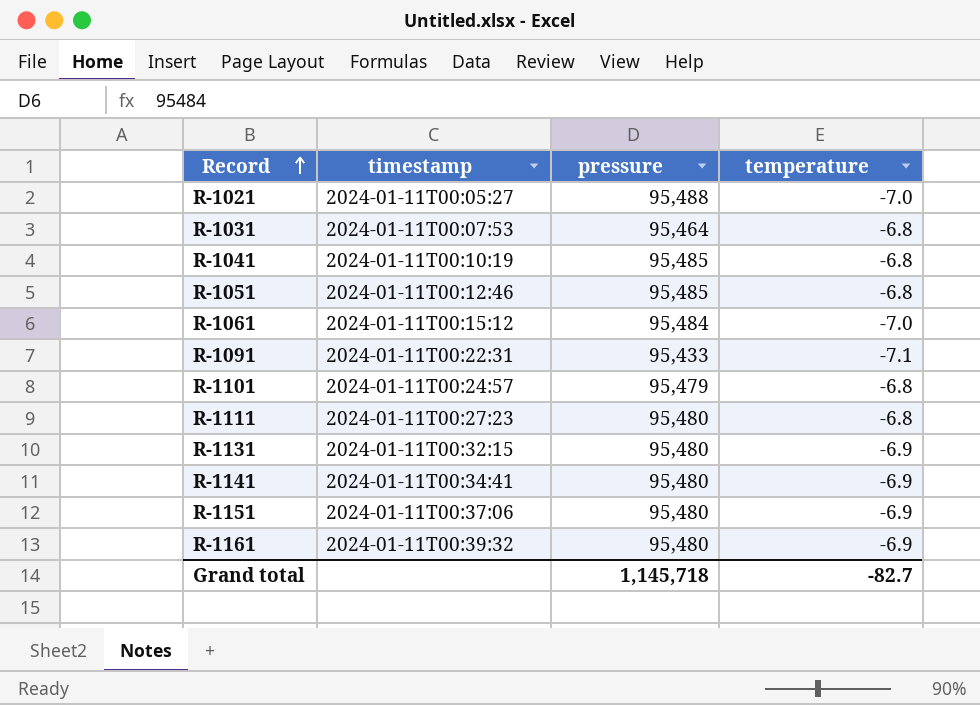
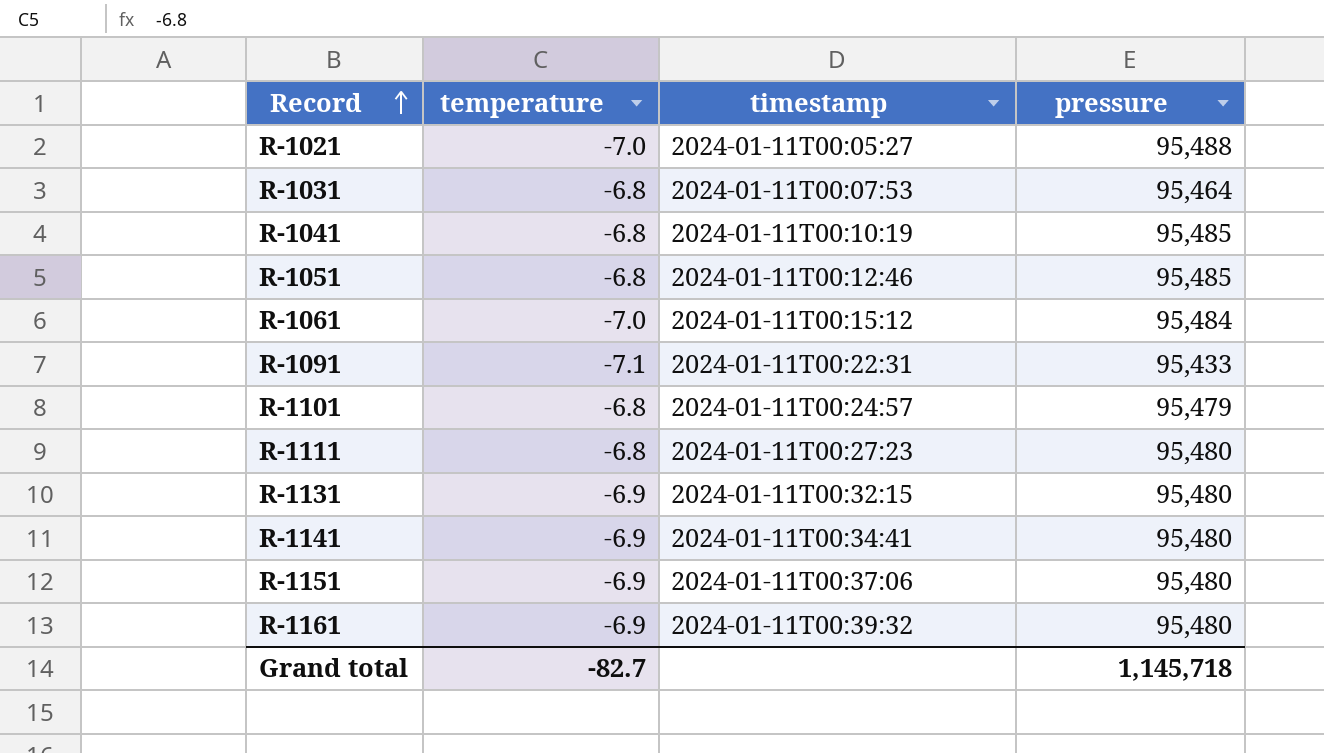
column temperature | position: 4 -> 2

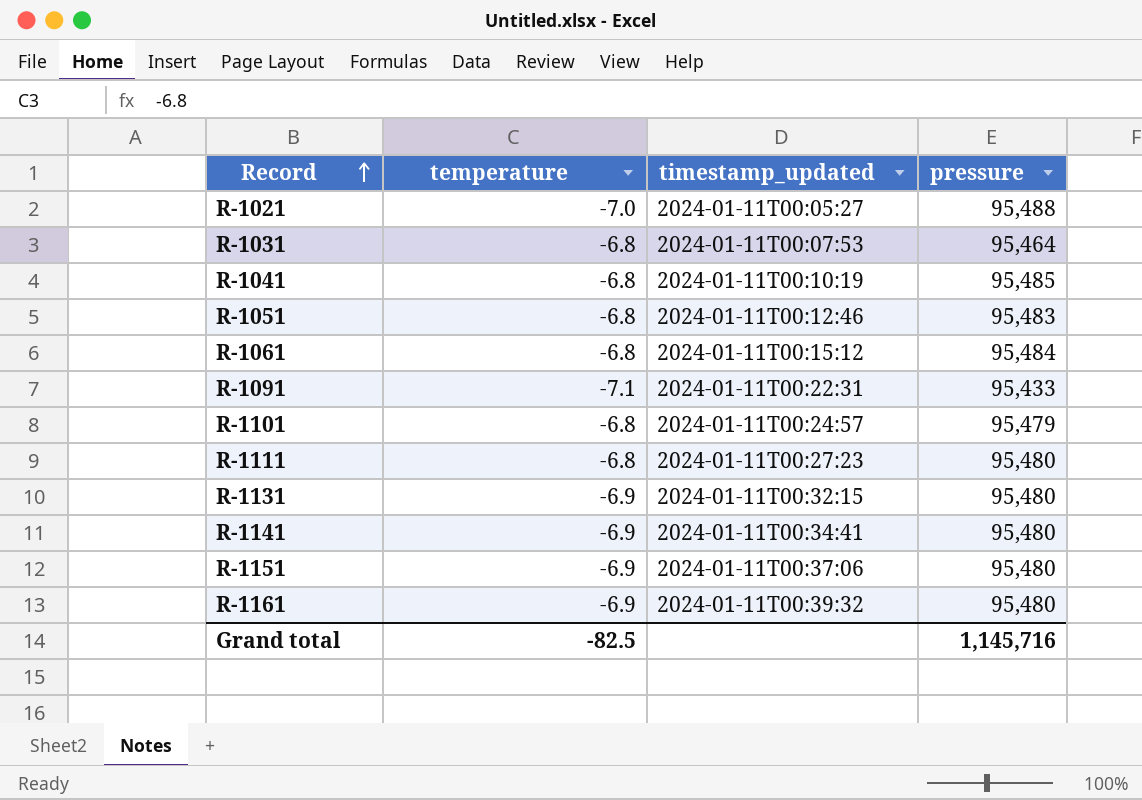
column name: timestamp -> timestamp_updated
R-1051 | pressure: 95,485 -> 95,483
R-1061 | temperature: -7.0 -> -6.8
Grand total | temperature: -82.7 -> -82.5
Grand total | pressure: 1,145,718 -> 1,145,716

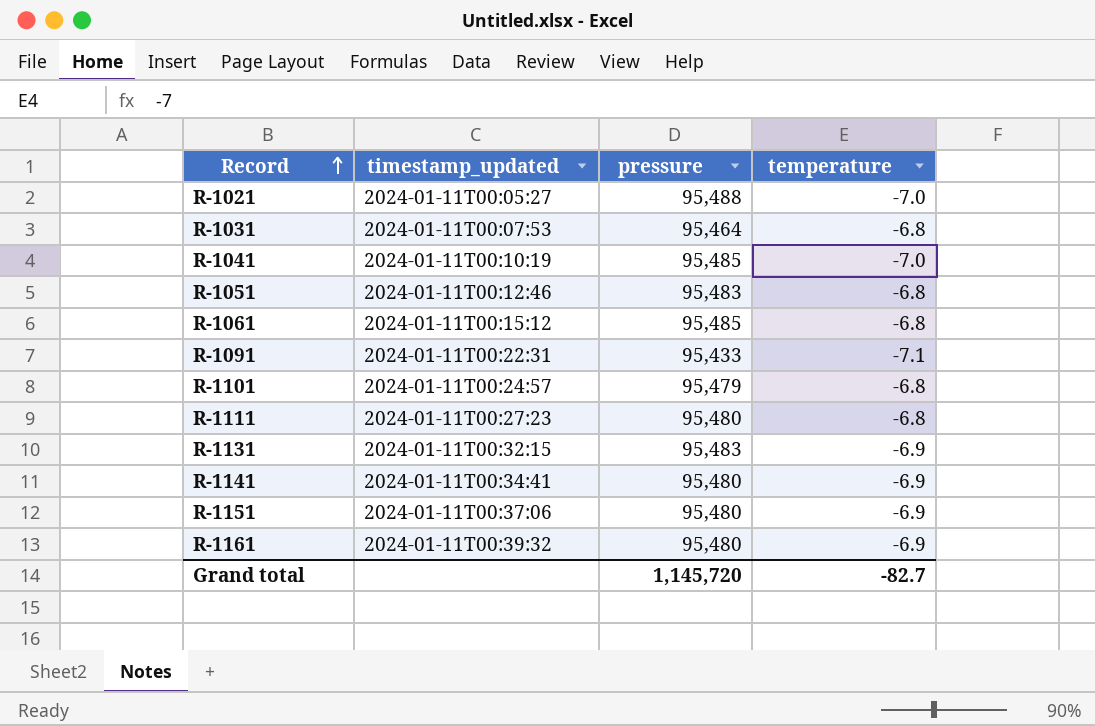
column temperature | position: 2 -> 4
R-1041 | temperature: -6.8 -> -7.0
R-1061 | pressure: 95,484 -> 95,485
R-1131 | pressure: 95,480 -> 95,483
Grand total | pressure: 1,145,716 -> 1,145,720
Grand total | temperature: -82.5 -> -82.7

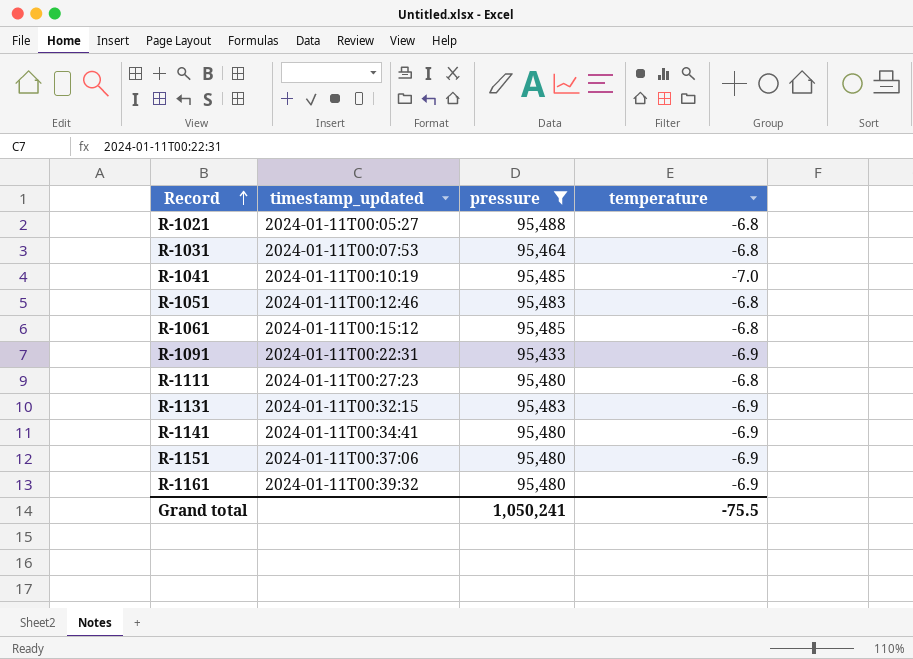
filter: none -> pressure != 95,479
R-1021 | temperature: -7.0 -> -6.8
R-1091 | temperature: -7.1 -> -6.9
Grand total | pressure: 1,145,720 -> 1,050,241
Grand total | temperature: -82.7 -> -75.5

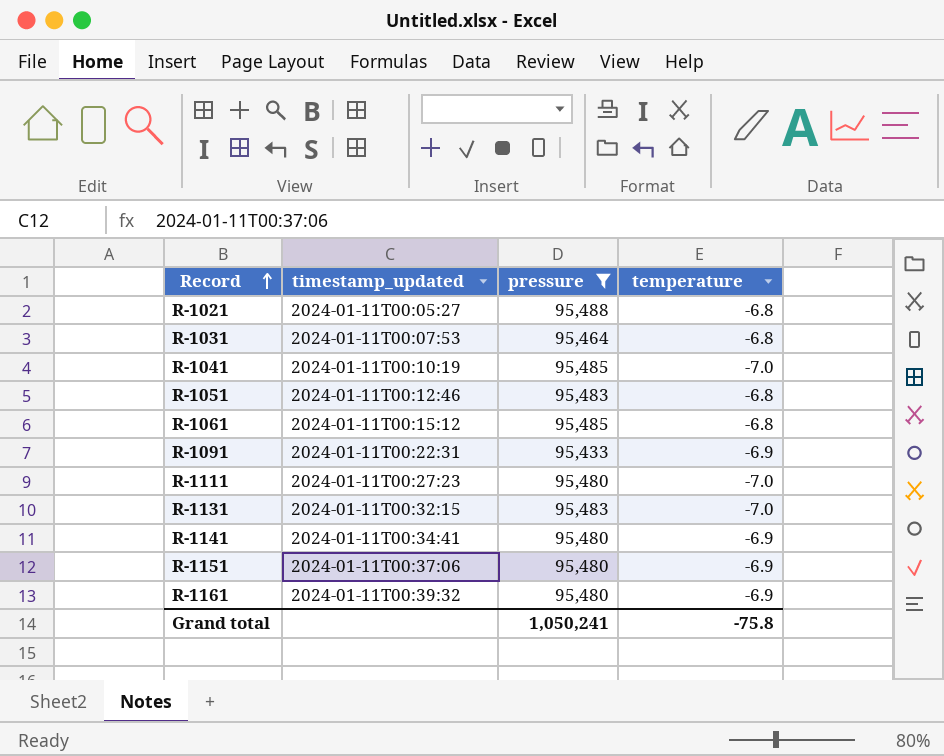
R-1111 | temperature: -6.8 -> -7.0
R-1131 | temperature: -6.9 -> -7.0
Grand total | temperature: -75.5 -> -75.8

